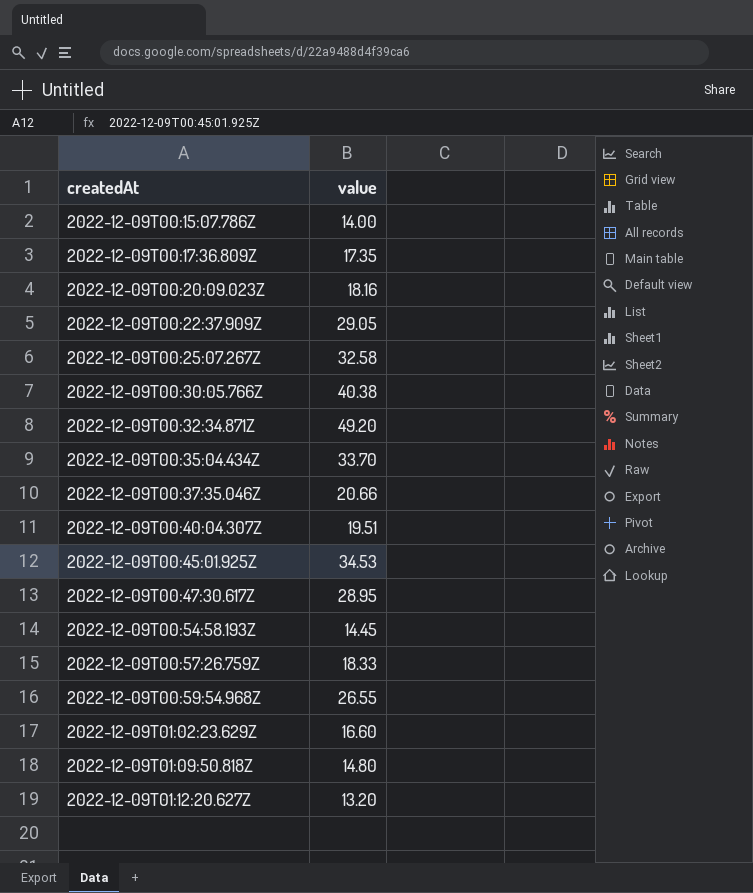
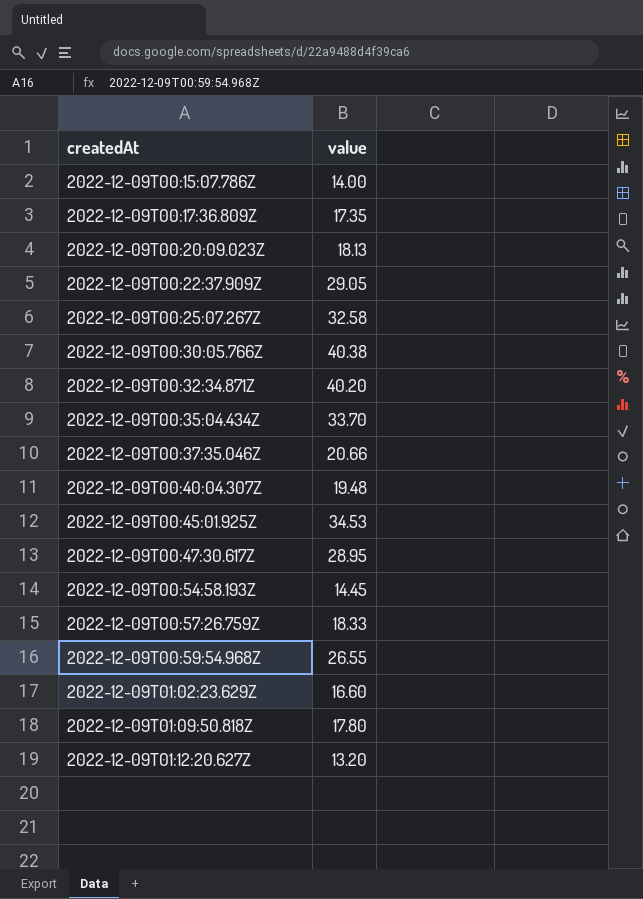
2022-12-09T00:20:09.023Z | value: 18.16 -> 18.13
2022-12-09T00:32:34.871Z | value: 49.20 -> 40.20
2022-12-09T00:40:04.307Z | value: 19.51 -> 19.48
2022-12-09T01:09:50.818Z | value: 14.80 -> 17.80

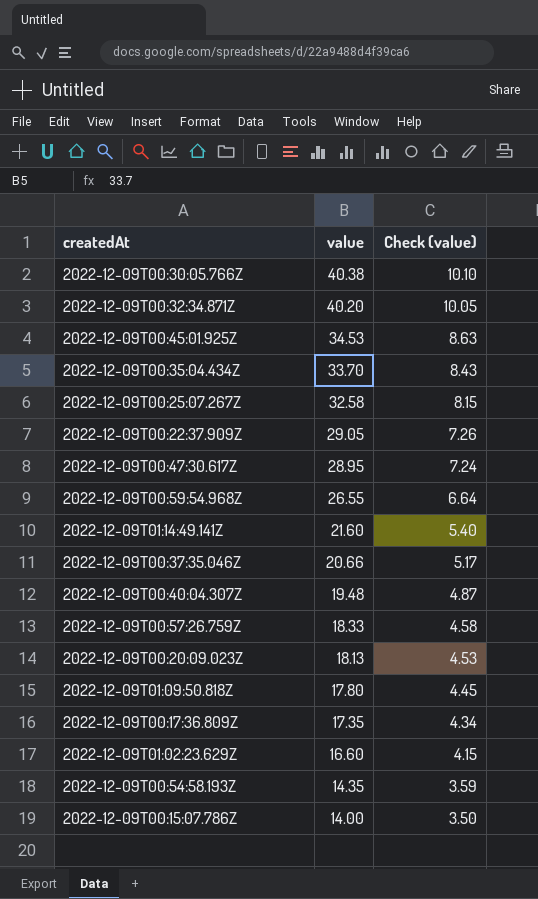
row order: createdAt ascending -> value descending
column Check (value) | formula: none -> [value] * 0.25
row 2022-12-09T01:12:20.627Z: 13.20 -> none
row 2022-12-09T01:14:49.141Z: none -> 21.60 | 5.40
2022-12-09T00:54:58.193Z | value: 14.45 -> 14.35

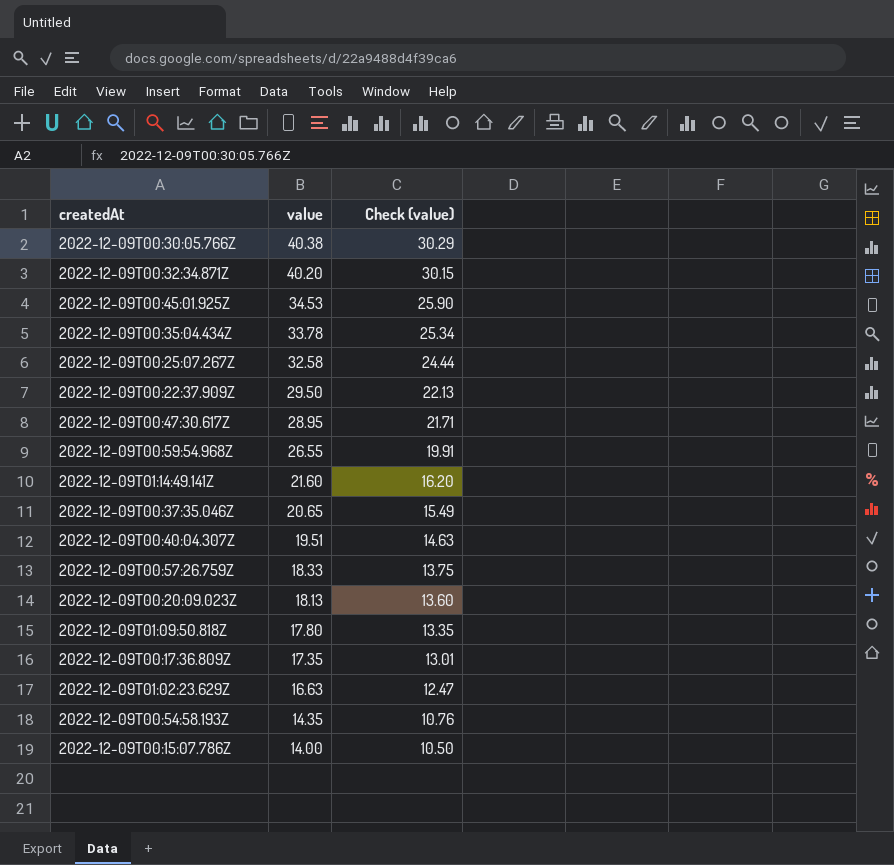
column Check (value) | formula: [value] * 0.25 -> [value] * 0.75
2022-12-09T00:35:04.434Z | value: 33.70 -> 33.78
2022-12-09T00:22:37.909Z | value: 29.05 -> 29.50
2022-12-09T00:37:35.046Z | value: 20.66 -> 20.65
2022-12-09T00:40:04.307Z | value: 19.48 -> 19.51
2022-12-09T01:02:23.629Z | value: 16.60 -> 16.63

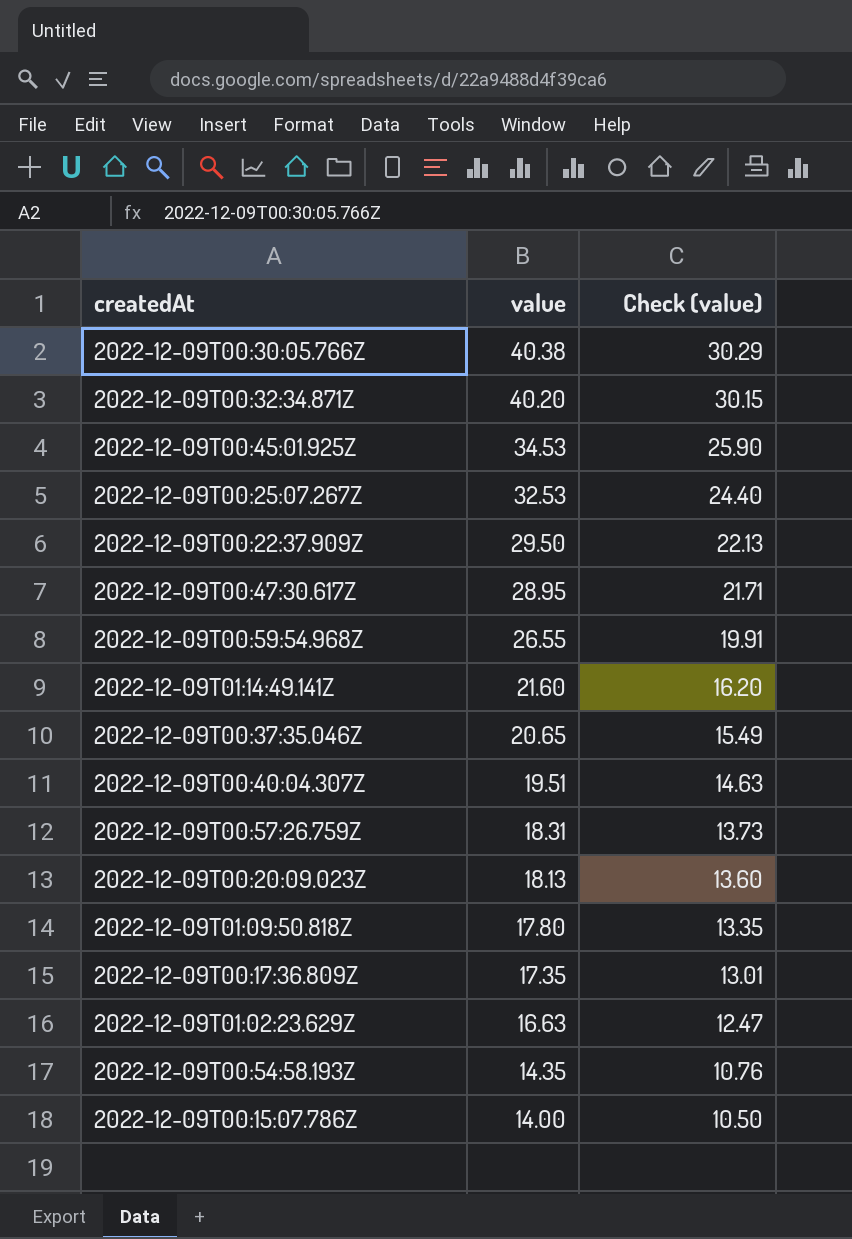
row 2022-12-09T00:35:04.434Z: 33.78 | 25.34 -> none
2022-12-09T00:25:07.267Z | value: 32.58 -> 32.53
2022-12-09T00:25:07.267Z | Check (value): 24.44 -> 24.40
2022-12-09T00:57:26.759Z | value: 18.33 -> 18.31
2022-12-09T00:57:26.759Z | Check (value): 13.75 -> 13.73

